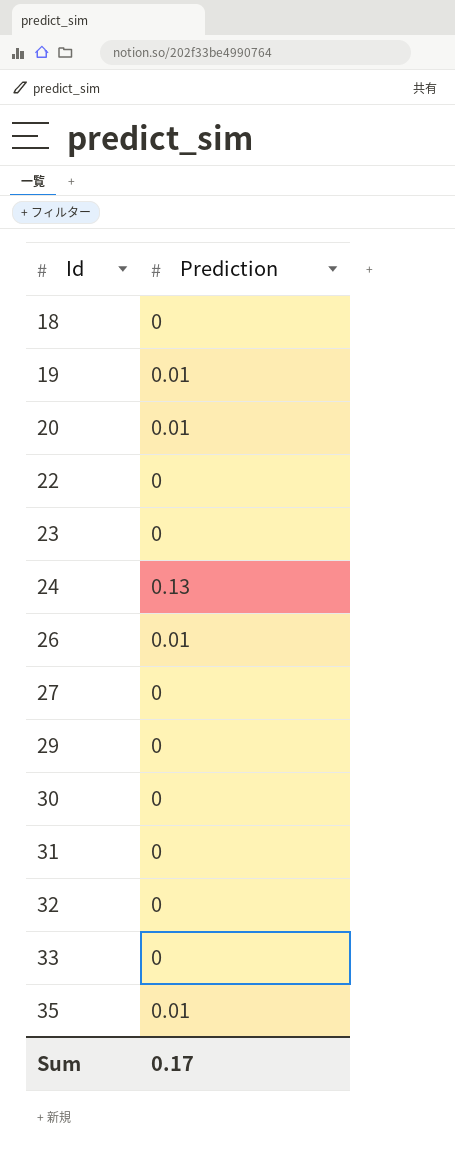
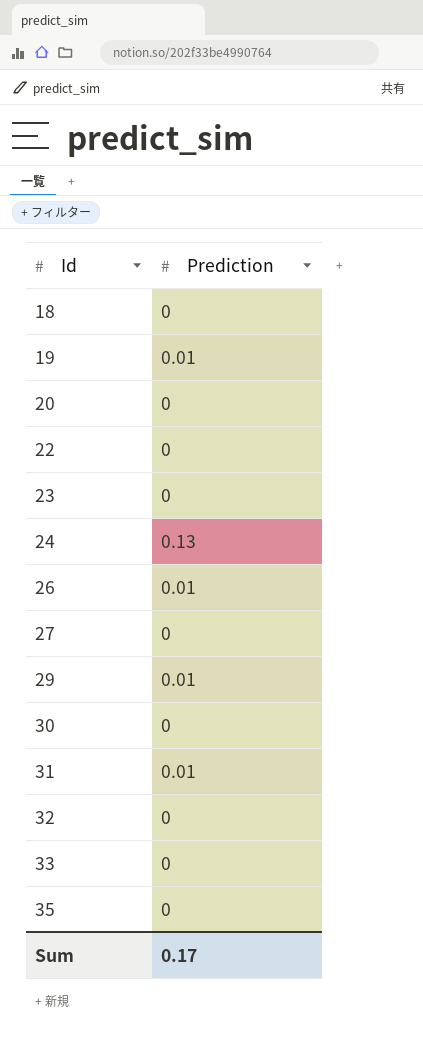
20 | Prediction: 0.01 -> 0
29 | Prediction: 0 -> 0.01
31 | Prediction: 0 -> 0.01
35 | Prediction: 0.01 -> 0

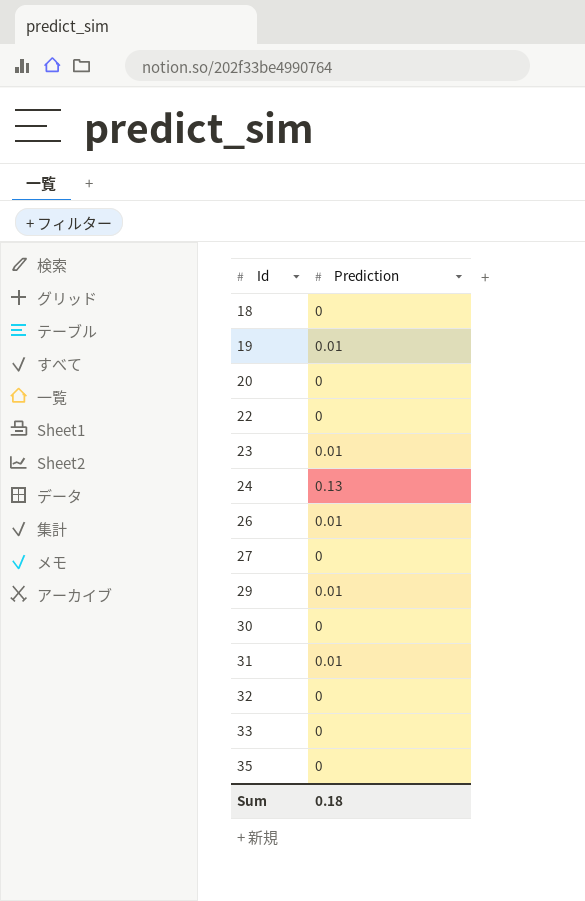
23 | Prediction: 0 -> 0.01
Sum | Prediction: 0.17 -> 0.18

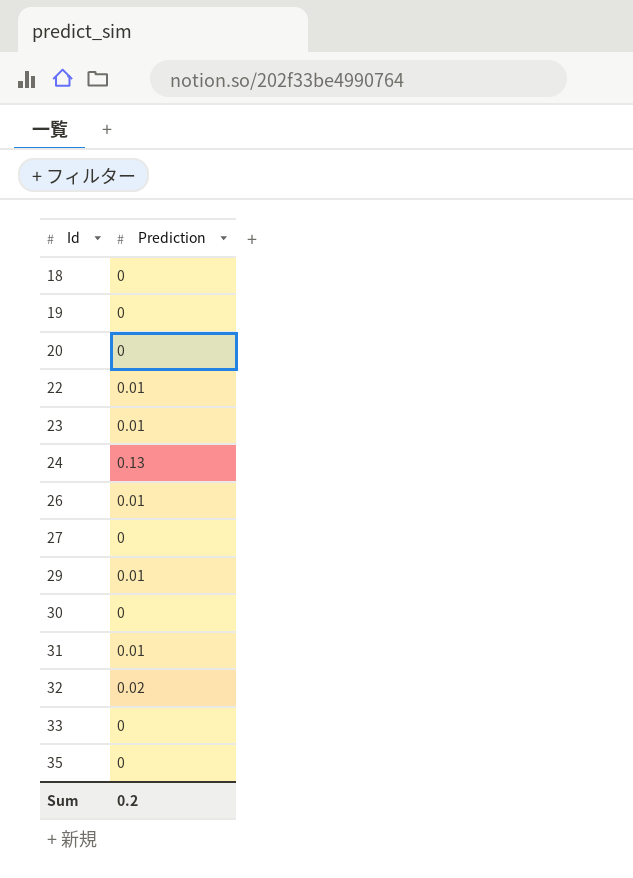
19 | Prediction: 0.01 -> 0
22 | Prediction: 0 -> 0.01
32 | Prediction: 0 -> 0.02
Sum | Prediction: 0.18 -> 0.2

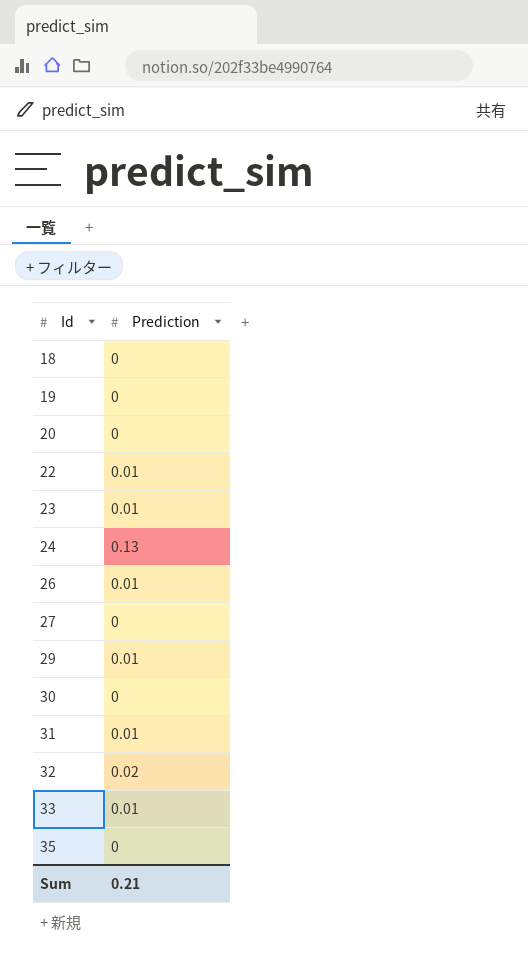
33 | Prediction: 0 -> 0.01
Sum | Prediction: 0.2 -> 0.21

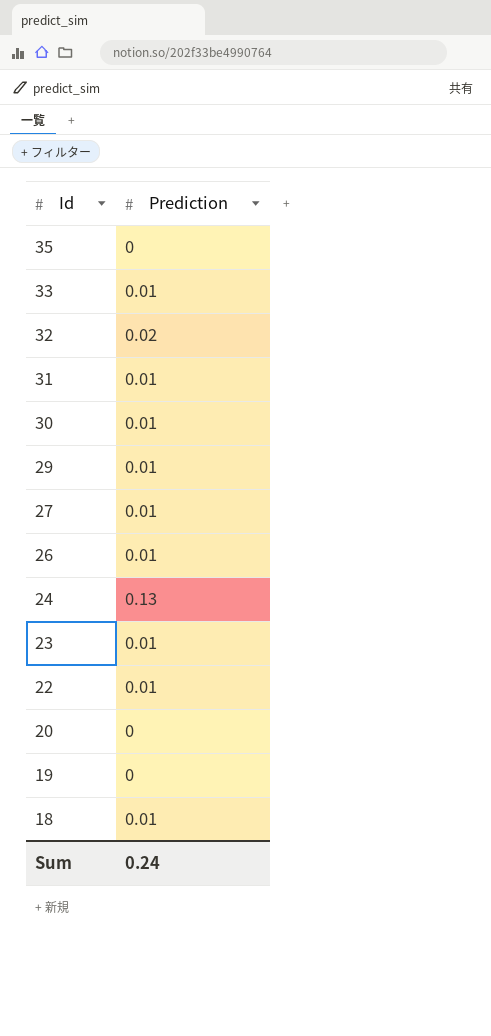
row order: Id ascending -> Id descending
30 | Prediction: 0 -> 0.01
27 | Prediction: 0 -> 0.01
18 | Prediction: 0 -> 0.01
Sum | Prediction: 0.21 -> 0.24

